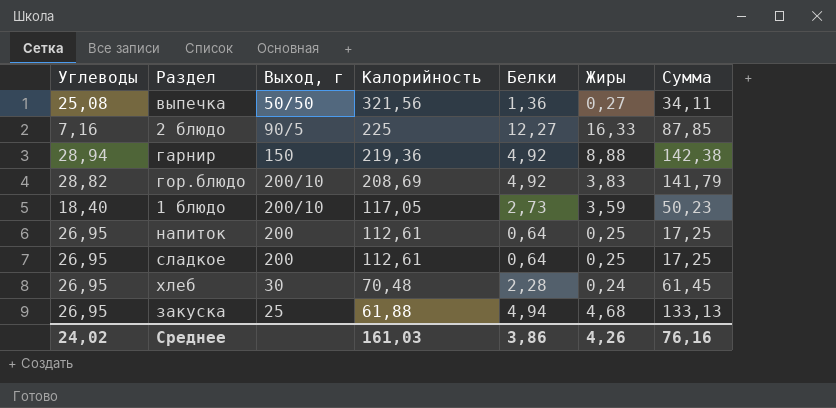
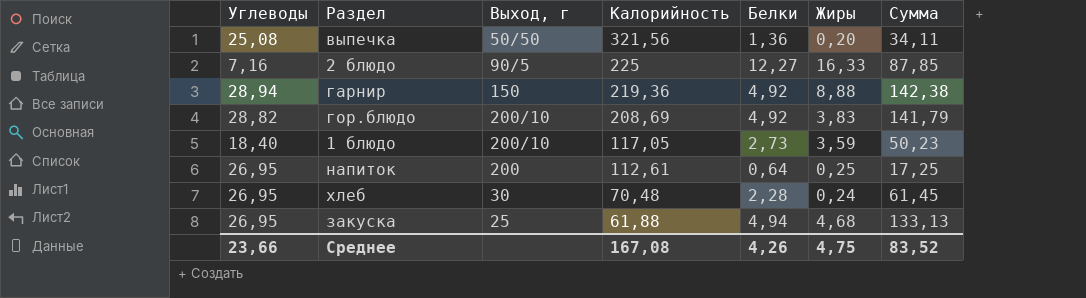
row сладкое: 26,95 | 200 | 112,61 | 0,64 | 0,25 | 17,25 -> none
выпечка | Жиры: 0,27 -> 0,20
Среднее | Углеводы: 24,02 -> 23,66
Среднее | Калорийность: 161,03 -> 167,08
Среднее | Белки: 3,86 -> 4,26
Среднее | Жиры: 4,26 -> 4,75
Среднее | Сумма: 76,16 -> 83,52

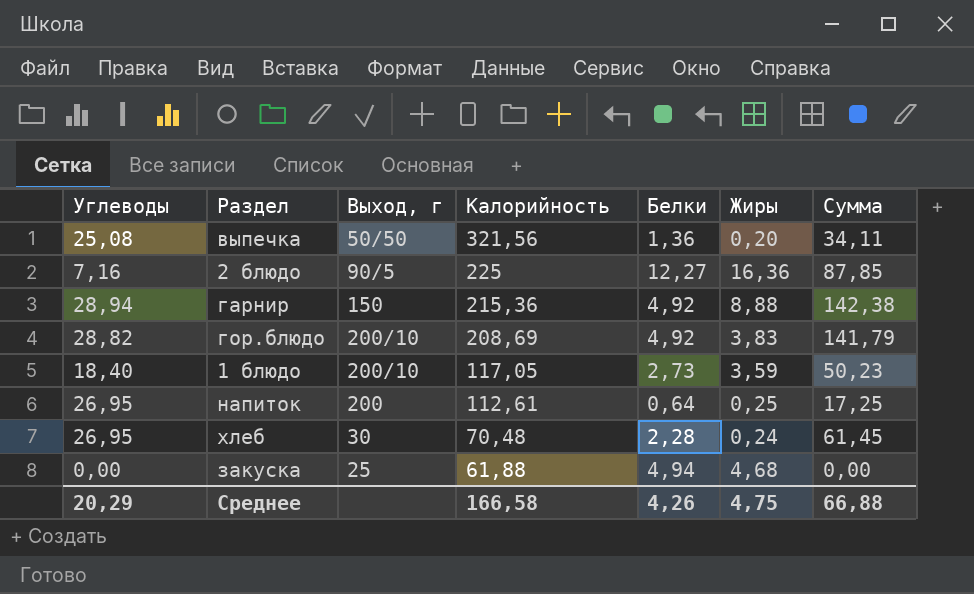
2 блюдо | Жиры: 16,33 -> 16,36
гарнир | Калорийность: 219,36 -> 215,36
закуска | Углеводы: 26,95 -> 0,00
закуска | Сумма: 133,13 -> 0,00
Среднее | Углеводы: 23,66 -> 20,29
Среднее | Калорийность: 167,08 -> 166,58
Среднее | Сумма: 83,52 -> 66,88

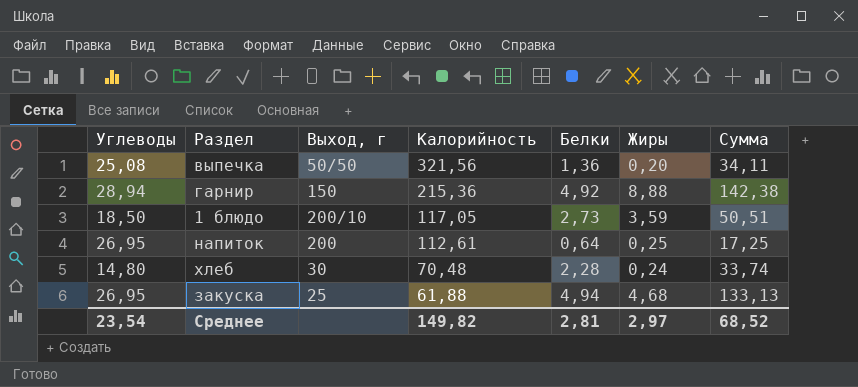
row 2 блюдо: 7,16 | 90/5 | 225 | 12,27 | 16,36 | 87,85 -> none
row гор.блюдо: 28,82 | 200/10 | 208,69 | 4,92 | 3,83 | 141,79 -> none
1 блюдо | Углеводы: 18,40 -> 18,50
1 блюдо | Сумма: 50,23 -> 50,51
хлеб | Углеводы: 26,95 -> 14,80
хлеб | Сумма: 61,45 -> 33,74
закуска | Углеводы: 0,00 -> 26,95
закуска | Сумма: 0,00 -> 133,13
Среднее | Углеводы: 20,29 -> 23,54
Среднее | Калорийность: 166,58 -> 149,82
Среднее | Белки: 4,26 -> 2,81
Среднее | Жиры: 4,75 -> 2,97
Среднее | Сумма: 66,88 -> 68,52

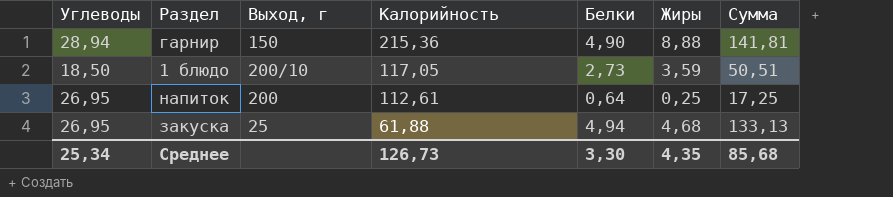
row выпечка: 25,08 | 50/50 | 321,56 | 1,36 | 0,20 | 34,11 -> none
row хлеб: 14,80 | 30 | 70,48 | 2,28 | 0,24 | 33,74 -> none
гарнир | Белки: 4,92 -> 4,90
гарнир | Сумма: 142,38 -> 141,81
Среднее | Углеводы: 23,54 -> 25,34
Среднее | Калорийность: 149,82 -> 126,73
Среднее | Белки: 2,81 -> 3,30
Среднее | Жиры: 2,97 -> 4,35
Среднее | Сумма: 68,52 -> 85,68

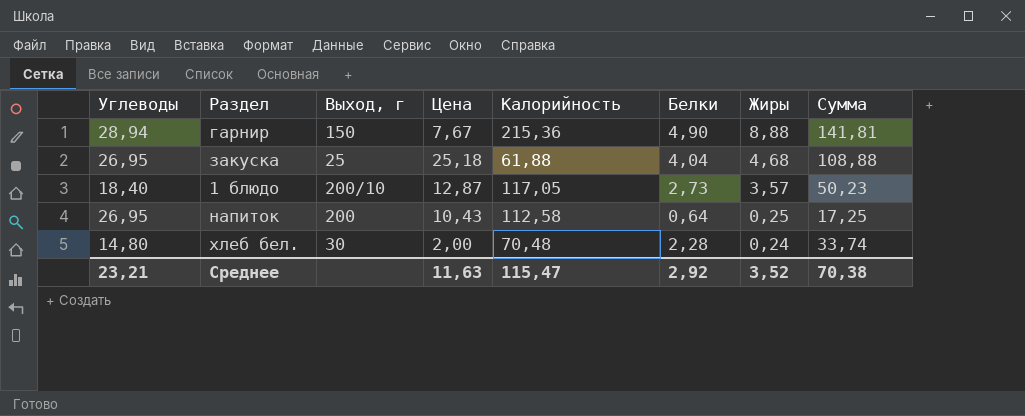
row order: Калорийность descending -> Жиры descending
column Цена | position: none -> 4
закуска | Белки: 4,94 -> 4,04
закуска | Сумма: 133,13 -> 108,88
1 блюдо | Углеводы: 18,50 -> 18,40
1 блюдо | Жиры: 3,59 -> 3,57
1 блюдо | Сумма: 50,51 -> 50,23
напиток | Калорийность: 112,61 -> 112,58
row хлеб бел.: none -> 14,80 | 30 | 2,00 | 70,48 | 2,28 | 0,24 | 33,74
Среднее | Углеводы: 25,34 -> 23,21
Среднее | Калорийность: 126,73 -> 115,47
Среднее | Белки: 3,30 -> 2,92
Среднее | Жиры: 4,35 -> 3,52
Среднее | Сумма: 85,68 -> 70,38

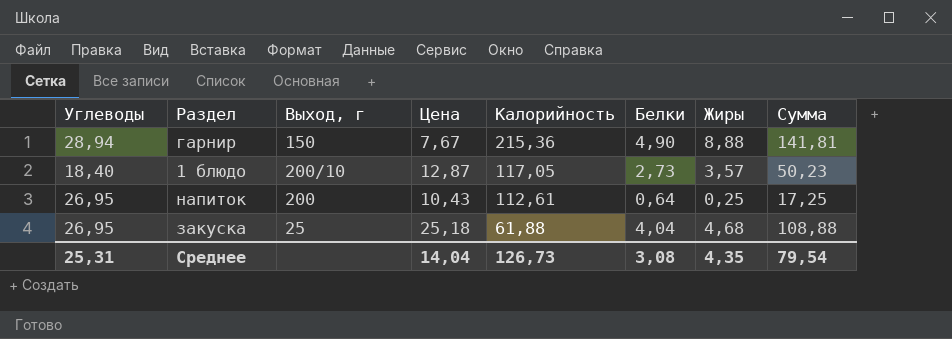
row order: Жиры descending -> Калорийность descending
row хлеб бел.: 14,80 | 30 | 2,00 | 70,48 | 2,28 | 0,24 | 33,74 -> none
напиток | Калорийность: 112,58 -> 112,61
Среднее | Углеводы: 23,21 -> 25,31
Среднее | Цена: 11,63 -> 14,04
Среднее | Калорийность: 115,47 -> 126,73
Среднее | Белки: 2,92 -> 3,08
Среднее | Жиры: 3,52 -> 4,35
Среднее | Сумма: 70,38 -> 79,54

